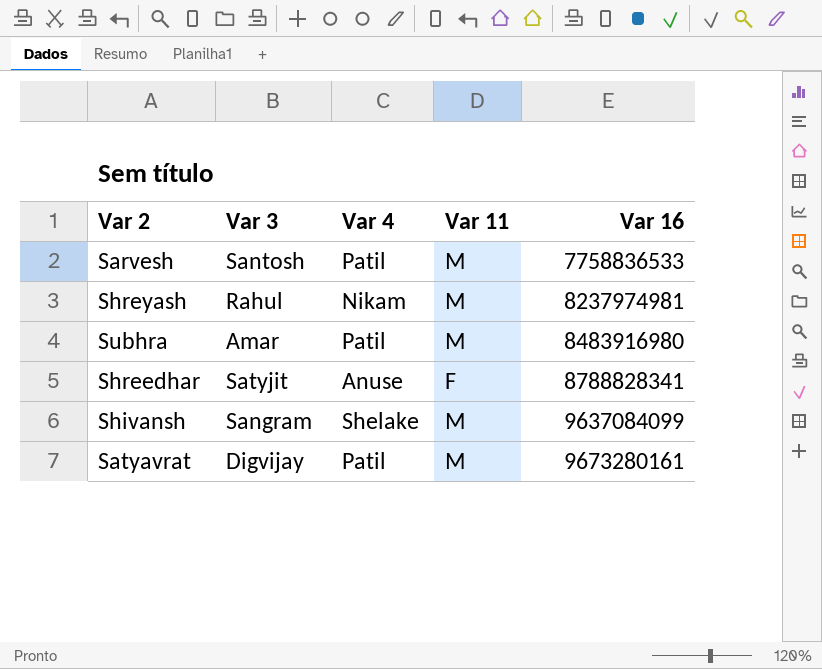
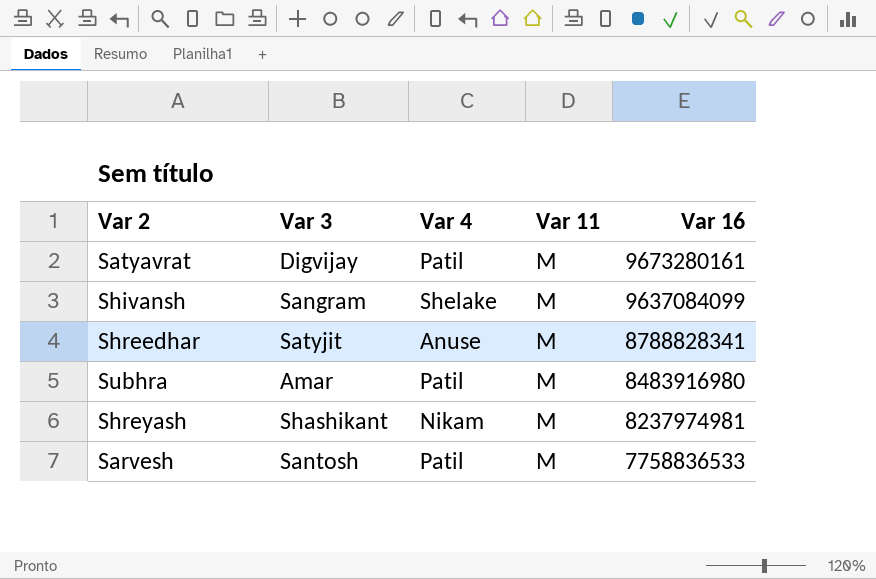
row order: Var 16 ascending -> Var 16 descending
Shreedhar | Var 11: F -> M
Shreyash | Var 3: Rahul -> Shashikant

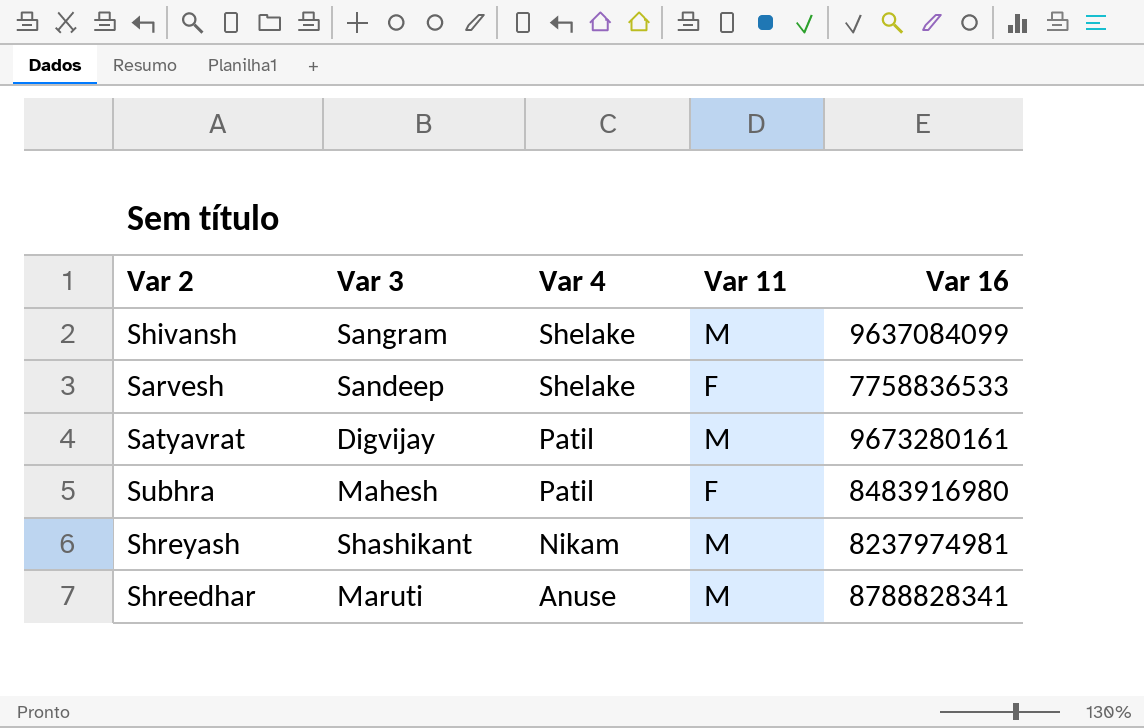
row order: Var 16 descending -> Var 4 descending
Sarvesh | Var 3: Santosh -> Sandeep
Sarvesh | Var 4: Patil -> Shelake
Sarvesh | Var 11: M -> F
Subhra | Var 3: Amar -> Mahesh
Subhra | Var 11: M -> F
Shreedhar | Var 3: Satyjit -> Maruti

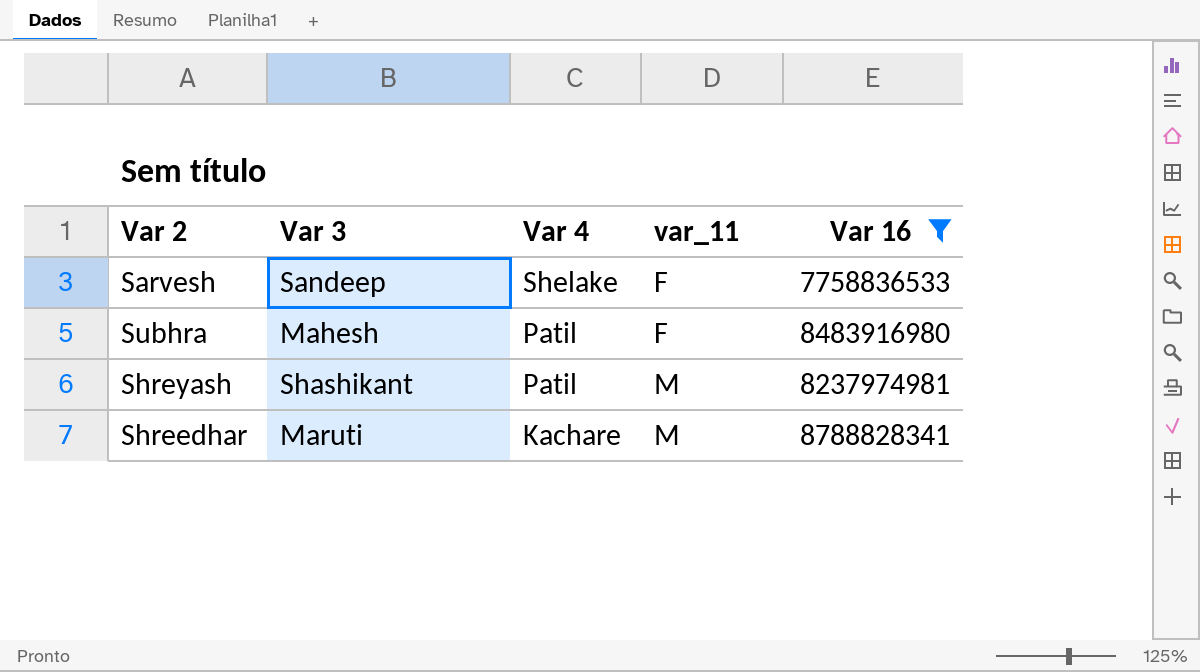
filter: none -> Var 16 <= 8788828341
column name: Var 11 -> var_11
Shreyash | Var 4: Nikam -> Patil
Shreedhar | Var 4: Anuse -> Kachare

